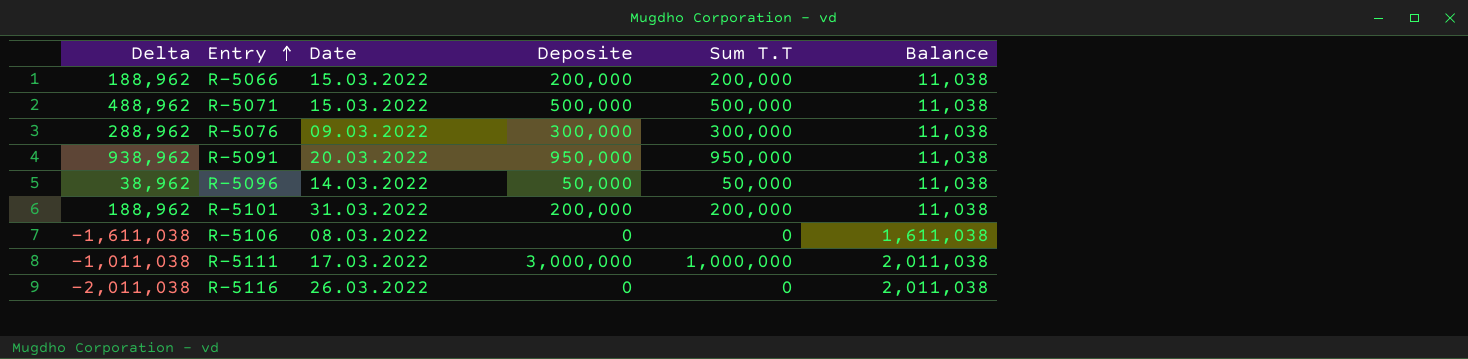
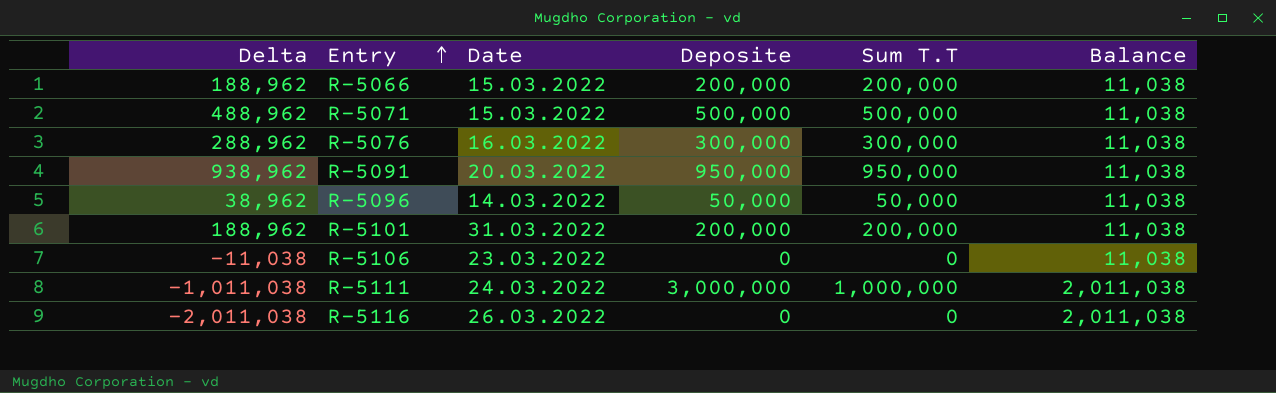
R-5076 | Date: 09.03.2022 -> 16.03.2022
R-5106 | Delta: -1,611,038 -> -11,038
R-5106 | Date: 08.03.2022 -> 23.03.2022
R-5106 | Balance: 1,611,038 -> 11,038
R-5111 | Date: 17.03.2022 -> 24.03.2022

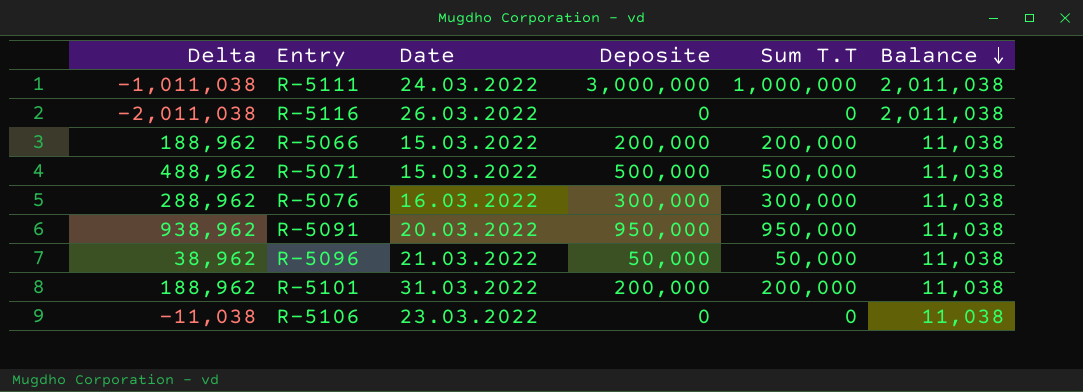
row order: Entry ascending -> Balance descending
R-5096 | Date: 14.03.2022 -> 21.03.2022

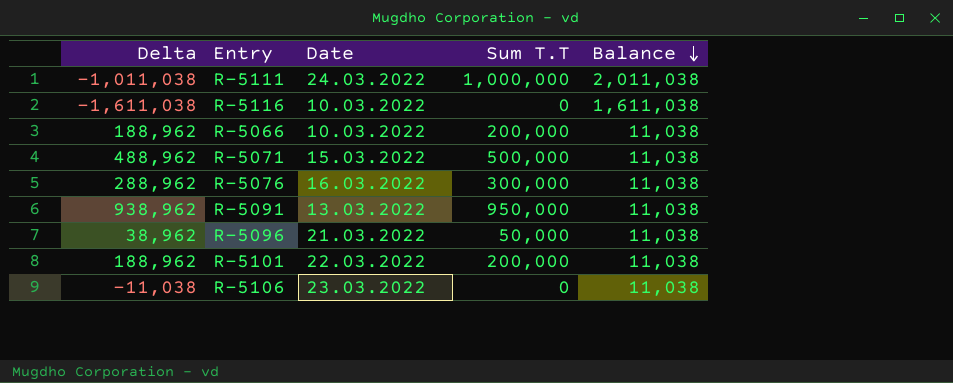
column Deposite | position: 4 -> none
R-5116 | Delta: -2,011,038 -> -1,611,038
R-5116 | Date: 26.03.2022 -> 10.03.2022
R-5116 | Balance: 2,011,038 -> 1,611,038
R-5066 | Date: 15.03.2022 -> 10.03.2022
R-5091 | Date: 20.03.2022 -> 13.03.2022
R-5101 | Date: 31.03.2022 -> 22.03.2022

